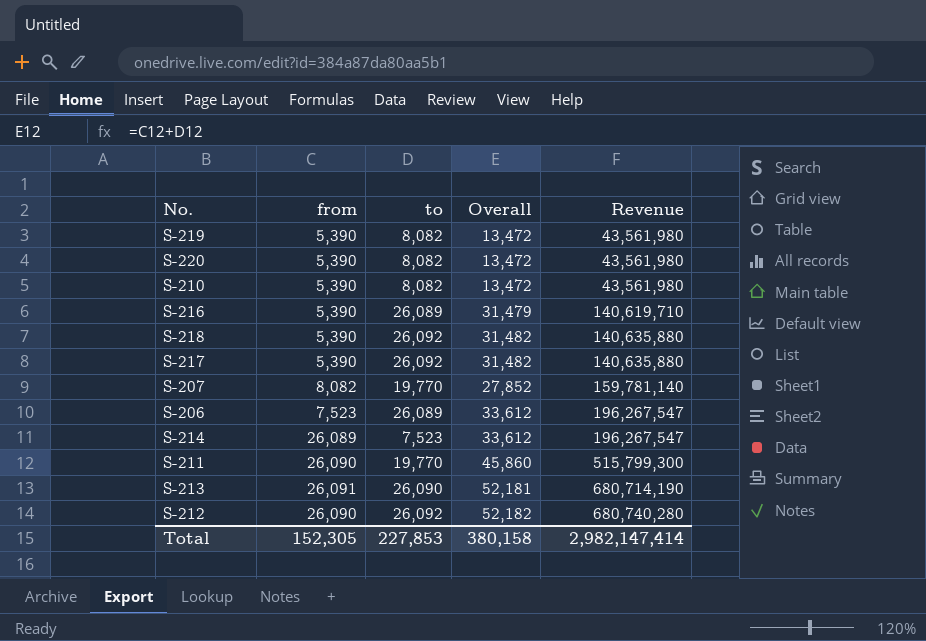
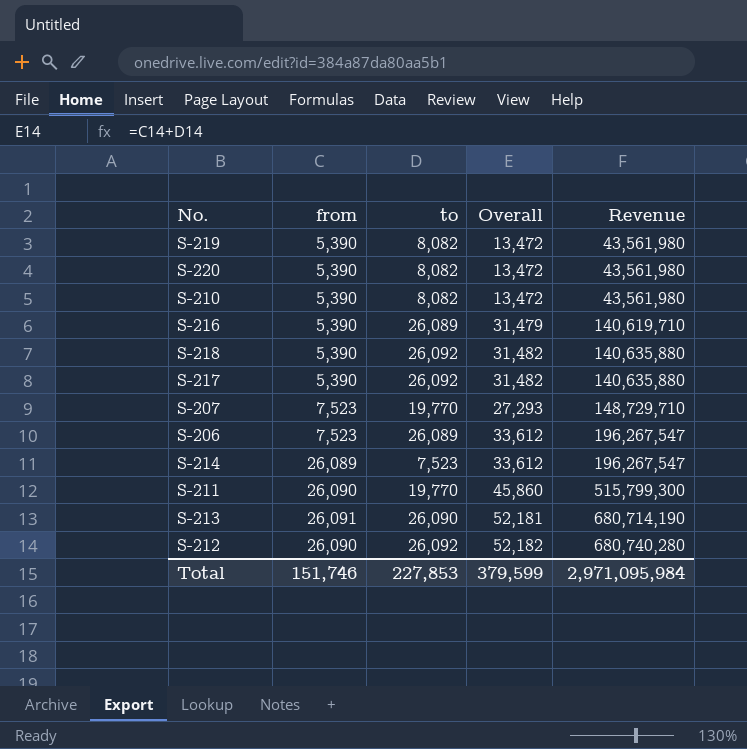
S-207 | from: 8,082 -> 7,523
S-207 | Overall: 27,852 -> 27,293
S-207 | Revenue: 159,781,140 -> 148,729,710
Total | from: 152,305 -> 151,746
Total | Overall: 380,158 -> 379,599
Total | Revenue: 2,982,147,414 -> 2,971,095,984

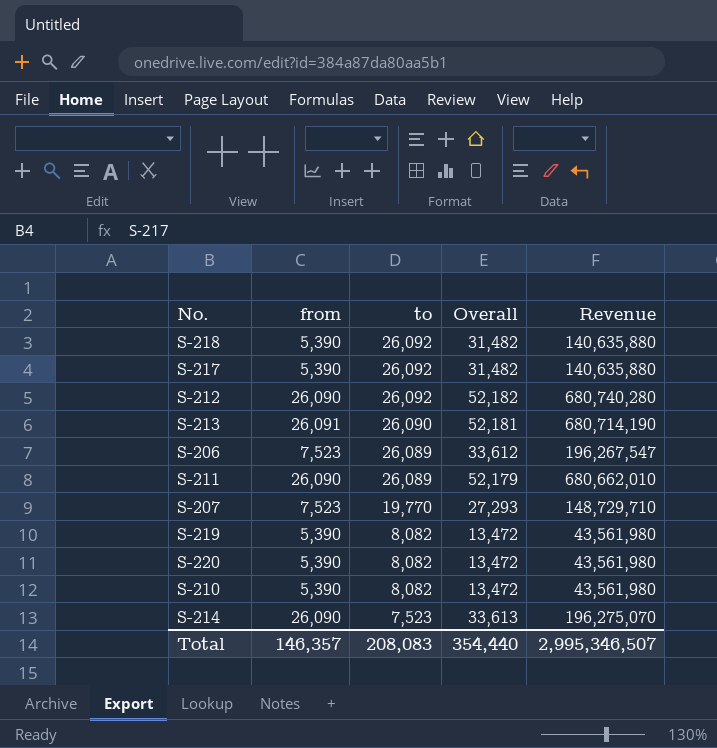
row order: Revenue ascending -> to descending
row S-216: 5,390 | 26,089 | 31,479 | 140,619,710 -> none
S-211 | to: 19,770 -> 26,089
S-211 | Overall: 45,860 -> 52,179
S-211 | Revenue: 515,799,300 -> 680,662,010
S-214 | from: 26,089 -> 26,090
S-214 | Overall: 33,612 -> 33,613
S-214 | Revenue: 196,267,547 -> 196,275,070
Total | from: 151,746 -> 146,357
Total | to: 227,853 -> 208,083
Total | Overall: 379,599 -> 354,440
Total | Revenue: 2,971,095,984 -> 2,995,346,507

